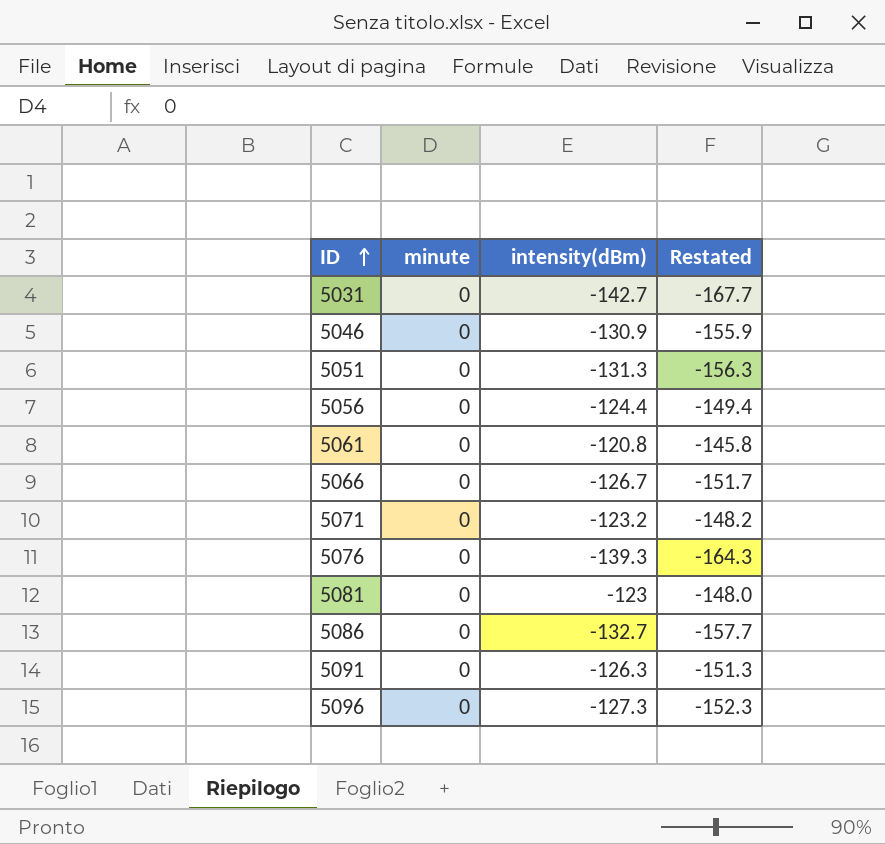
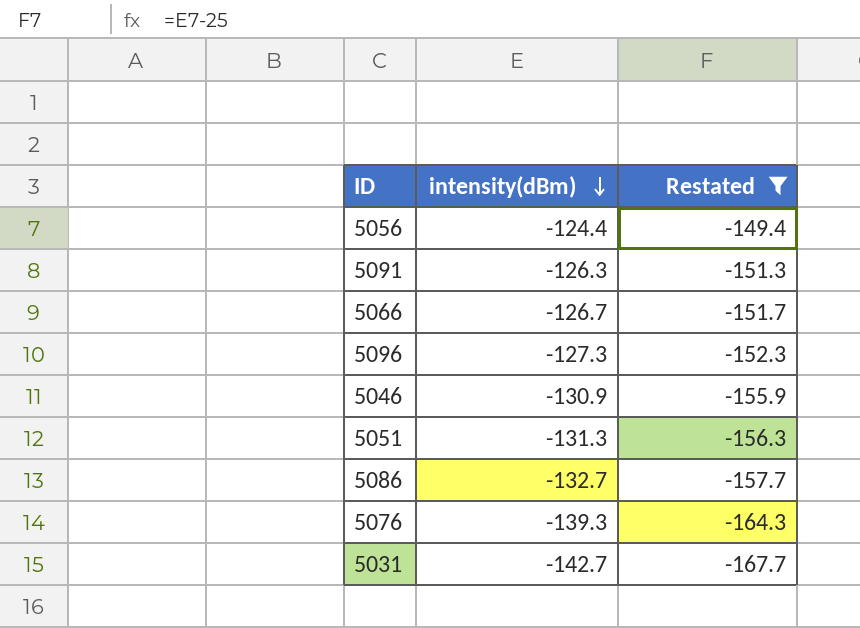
filter: none -> Restated <= -149.4
row order: ID ascending -> intensity(dBm) descending
column minute | position: 2 -> none

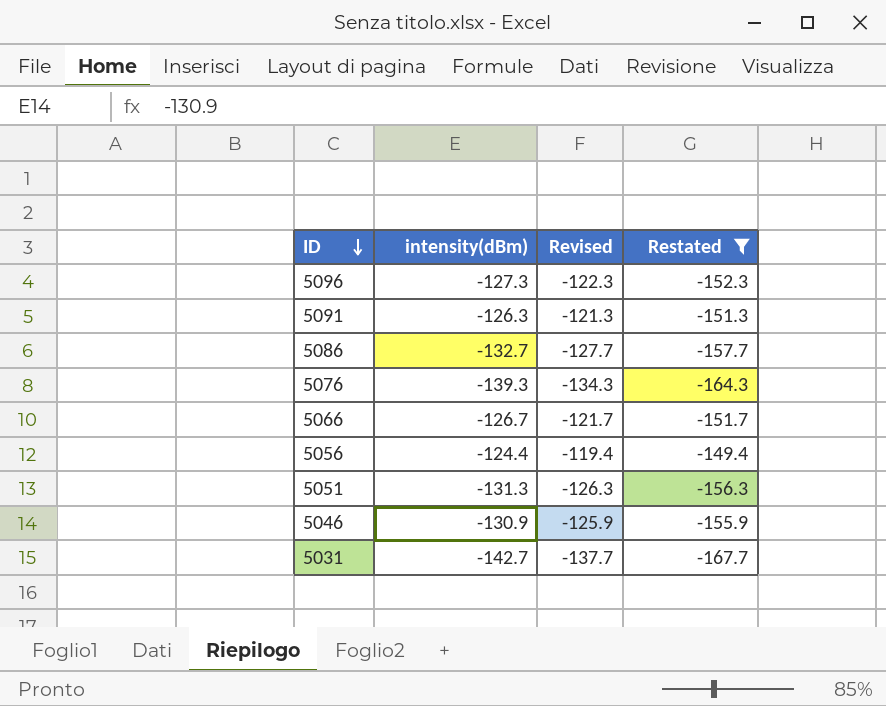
row order: intensity(dBm) descending -> ID descending
column Revised | formula: none -> [intensity(dBm)] + 5

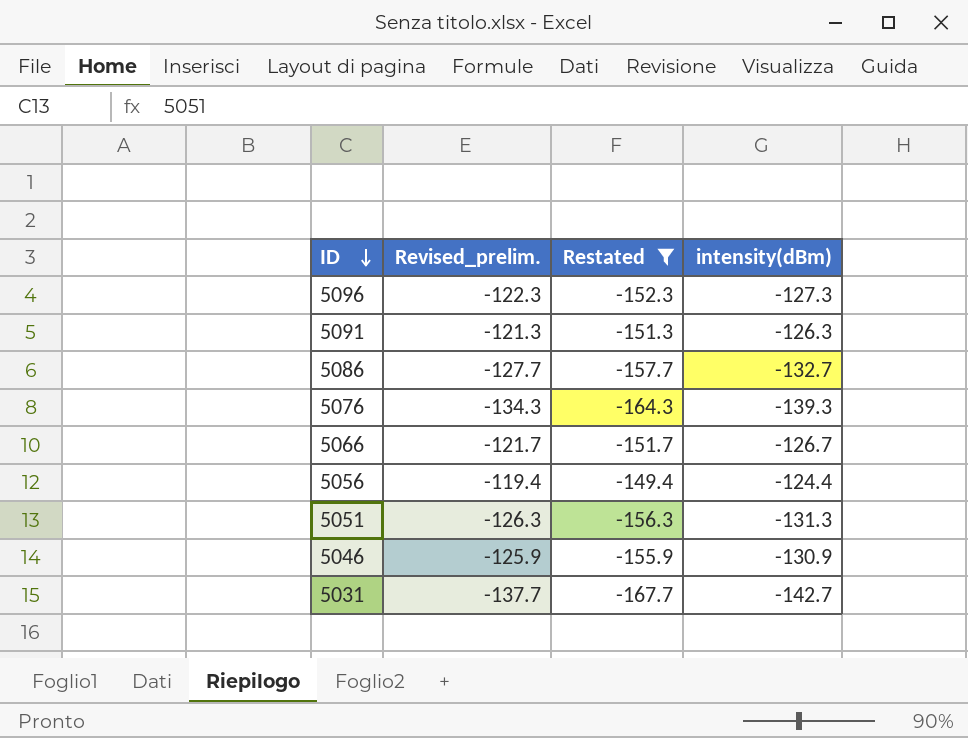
column name: Revised -> Revised_prelim.
column intensity(dBm) | position: 2 -> 4

